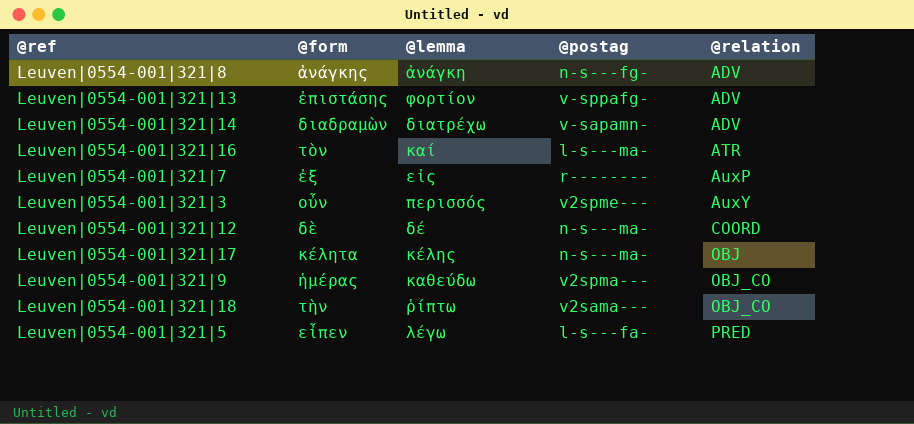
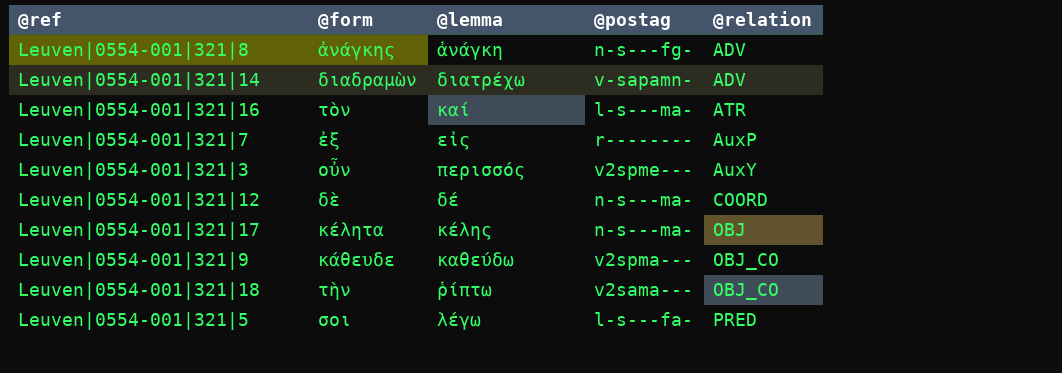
row Leuven|0554-001|321|13: ἐπιστάσης | φορτίον | v-sppafg- | ADV -> none
Leuven|0554-001|321|9 | @form: ἡμέρας -> κάθευδε
Leuven|0554-001|321|5 | @form: εἶπεν -> σοι

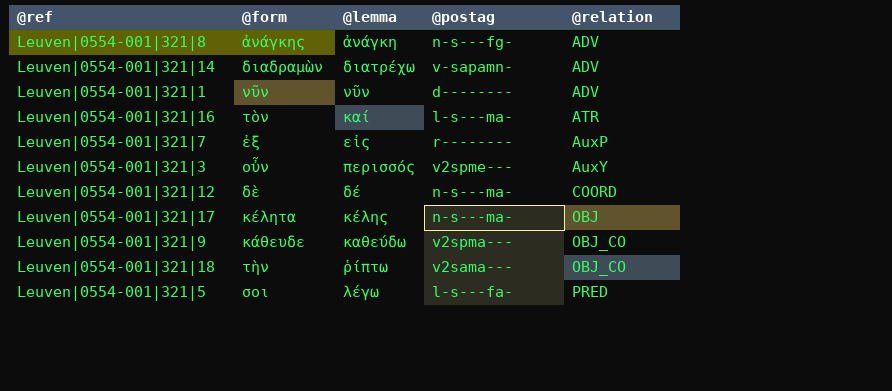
row Leuven|0554-001|321|1: none -> νῦν | νῦν | d-------- | ADV

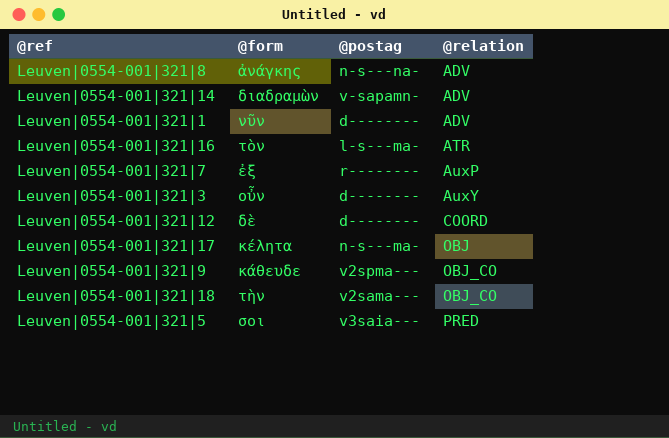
column @lemma | position: 3 -> none
Leuven|0554-001|321|8 | @postag: n-s---fg- -> n-s---na-
Leuven|0554-001|321|3 | @postag: v2spme--- -> d--------
Leuven|0554-001|321|12 | @postag: n-s---ma- -> d--------
Leuven|0554-001|321|5 | @postag: l-s---fa- -> v3saia---

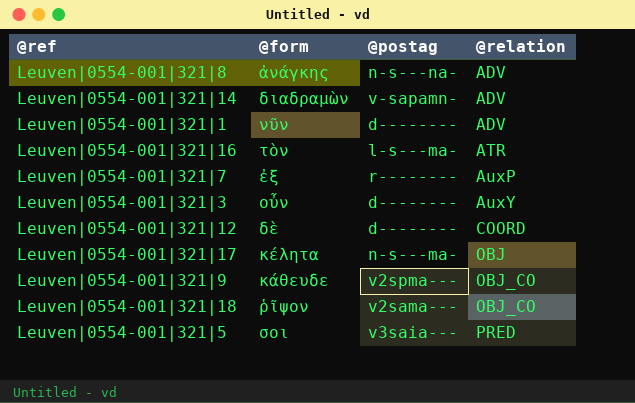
Leuven|0554-001|321|18 | @form: τὴν -> ῥῖψον

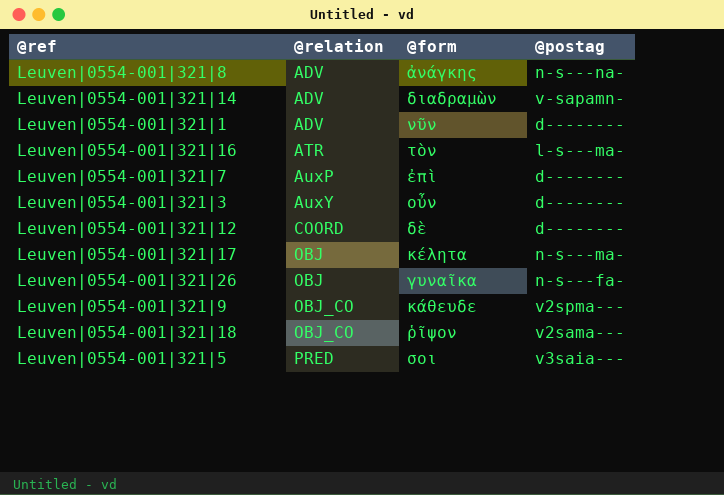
column @relation | position: 4 -> 2
Leuven|0554-001|321|7 | @form: ἐξ -> ἐπὶ
Leuven|0554-001|321|7 | @postag: r-------- -> d--------
row Leuven|0554-001|321|26: none -> OBJ | γυναῖκα | n-s---fa-

